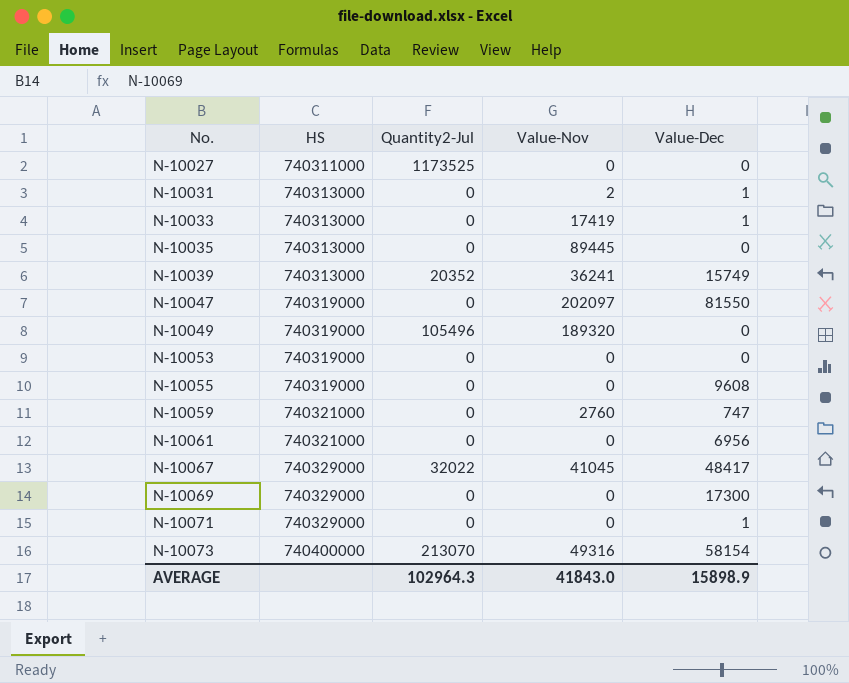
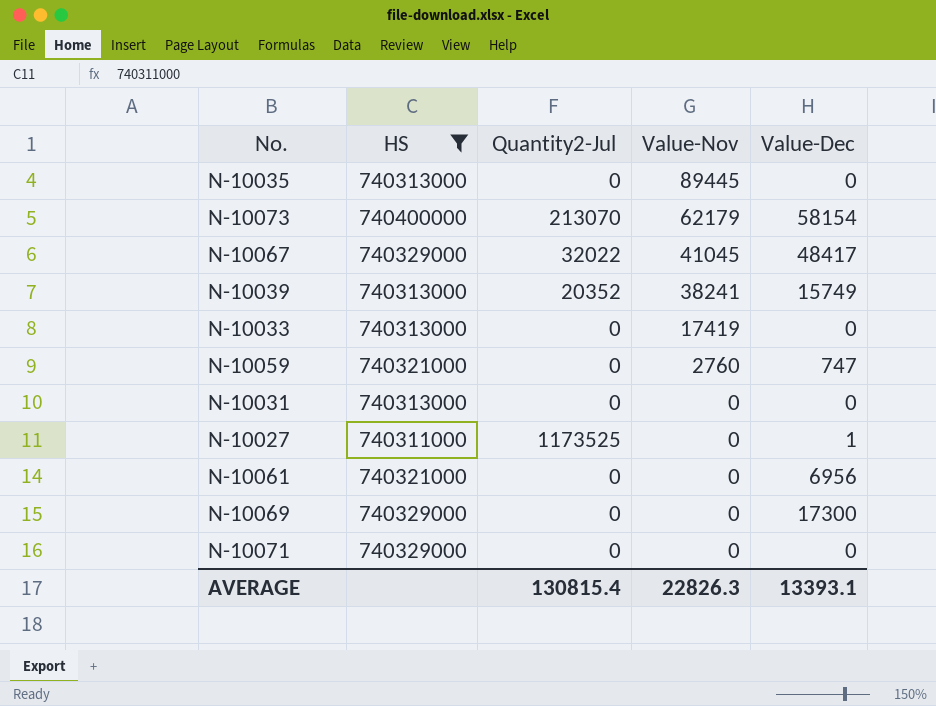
filter: none -> HS != 740319000
row order: No. ascending -> Value-Nov descending
N-10073 | Value-Nov: 49316 -> 62179
N-10039 | Value-Nov: 36241 -> 38241
N-10033 | Value-Dec: 1 -> 0
N-10031 | Value-Nov: 2 -> 0
N-10031 | Value-Dec: 1 -> 0
N-10027 | Value-Dec: 0 -> 1
N-10071 | Value-Dec: 1 -> 0
AVERAGE | Quantity2-Jul: 102964.3 -> 130815.4
AVERAGE | Value-Nov: 41843.0 -> 22826.3
AVERAGE | Value-Dec: 15898.9 -> 13393.1

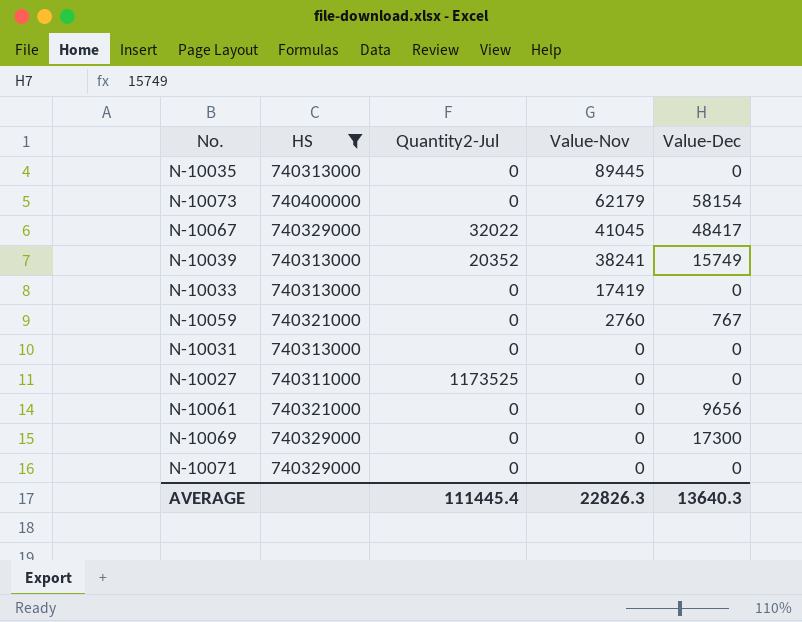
N-10073 | Quantity2-Jul: 213070 -> 0
N-10059 | Value-Dec: 747 -> 767
N-10027 | Value-Dec: 1 -> 0
N-10061 | Value-Dec: 6956 -> 9656
AVERAGE | Quantity2-Jul: 130815.4 -> 111445.4
AVERAGE | Value-Dec: 13393.1 -> 13640.3

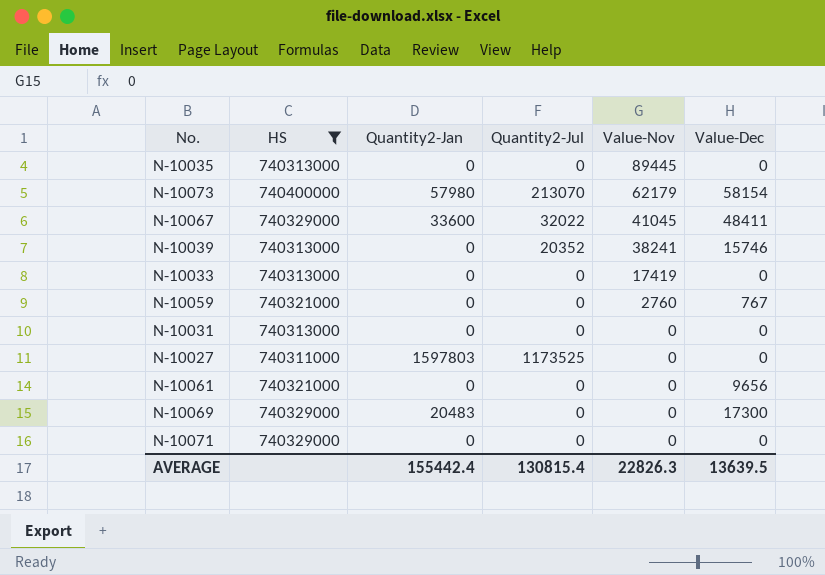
column Quantity2-Jan | position: none -> 3
N-10073 | Quantity2-Jul: 0 -> 213070
N-10067 | Value-Dec: 48417 -> 48411
N-10039 | Value-Dec: 15749 -> 15746
AVERAGE | Quantity2-Jul: 111445.4 -> 130815.4
AVERAGE | Value-Dec: 13640.3 -> 13639.5

